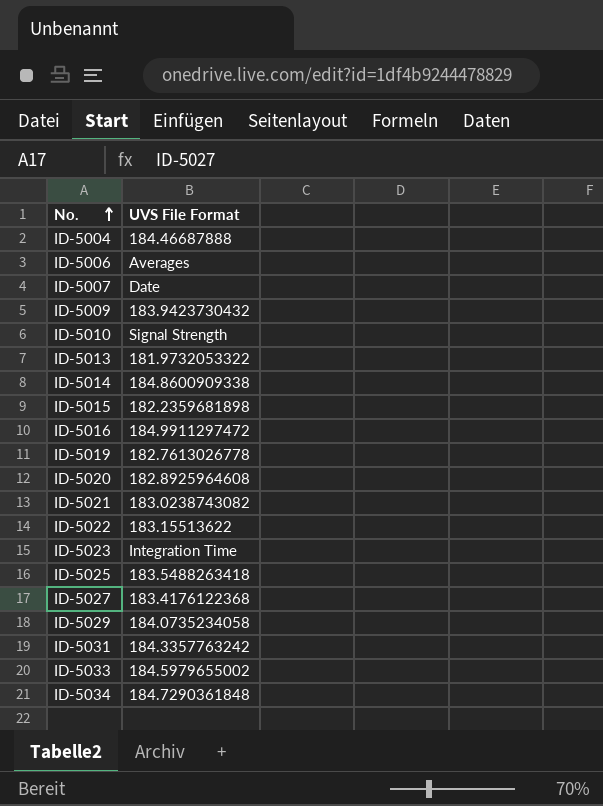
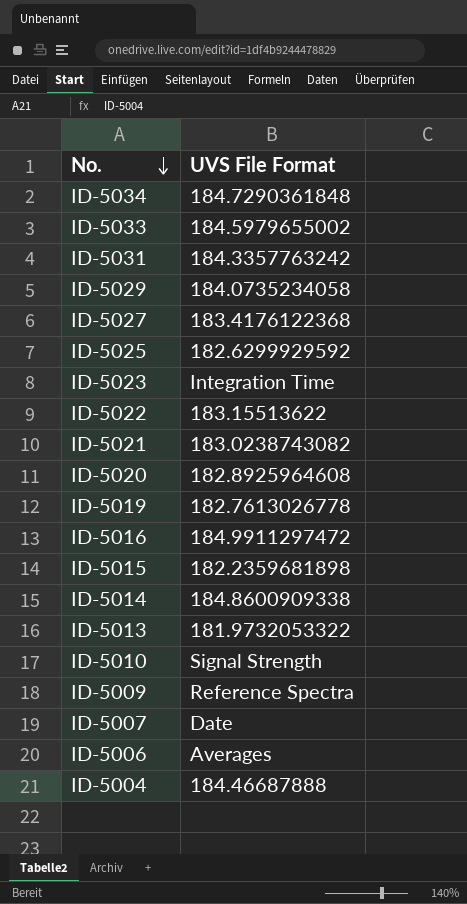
row order: No. ascending -> No. descending
ID-5025 | UVS File Format: 183.5488263418 -> 182.6299929592
ID-5009 | UVS File Format: 183.9423730432 -> Reference Spectra

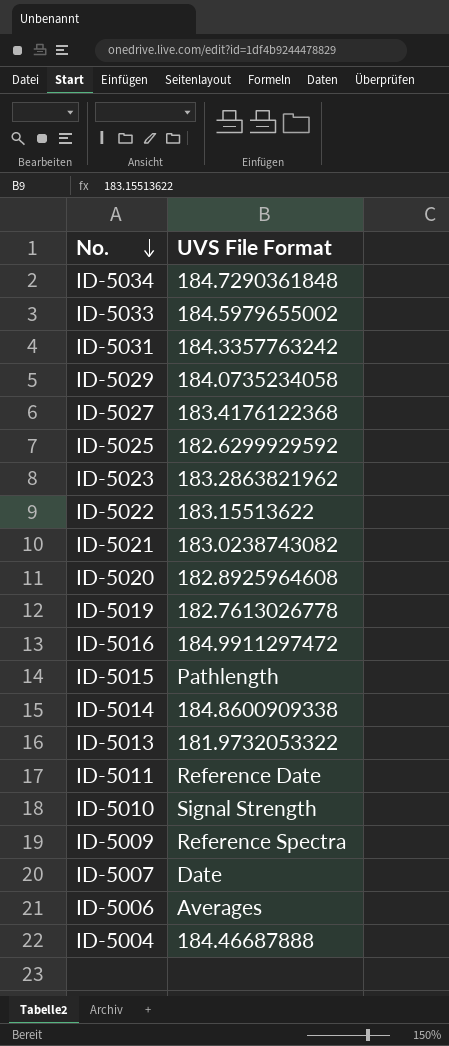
ID-5023 | UVS File Format: Integration Time -> 183.2863821962
ID-5015 | UVS File Format: 182.2359681898 -> Pathlength
row ID-5011: none -> Reference Date

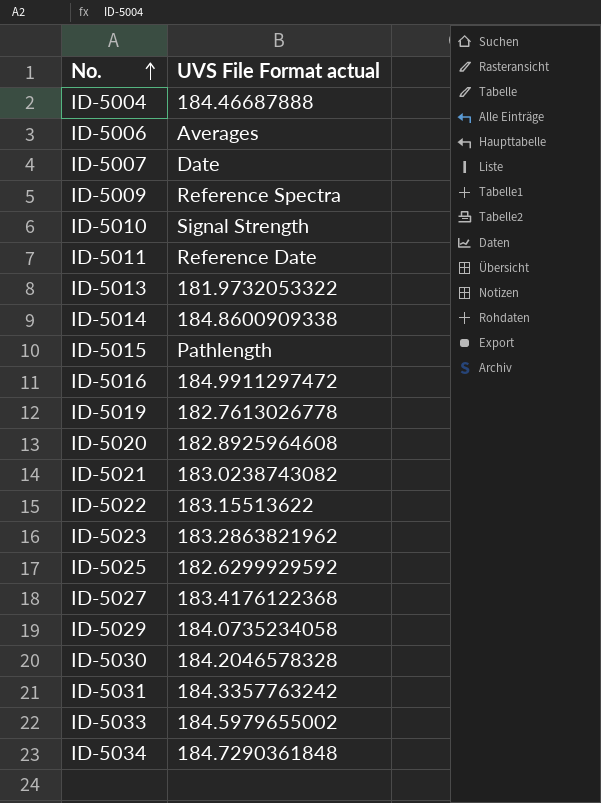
row order: No. descending -> No. ascending
column name: UVS File Format -> UVS File Format actual
row ID-5030: none -> 184.2046578328

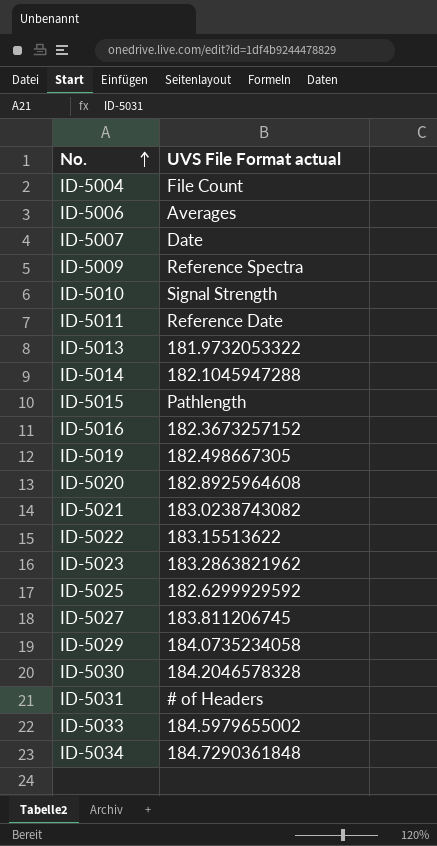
ID-5004 | UVS File Format actual: 184.46687888 -> File Count
ID-5014 | UVS File Format actual: 184.8600909338 -> 182.1045947288
ID-5016 | UVS File Format actual: 184.9911297472 -> 182.3673257152
ID-5019 | UVS File Format actual: 182.7613026778 -> 182.498667305
ID-5027 | UVS File Format actual: 183.4176122368 -> 183.811206745
ID-5031 | UVS File Format actual: 184.3357763242 -> # of Headers

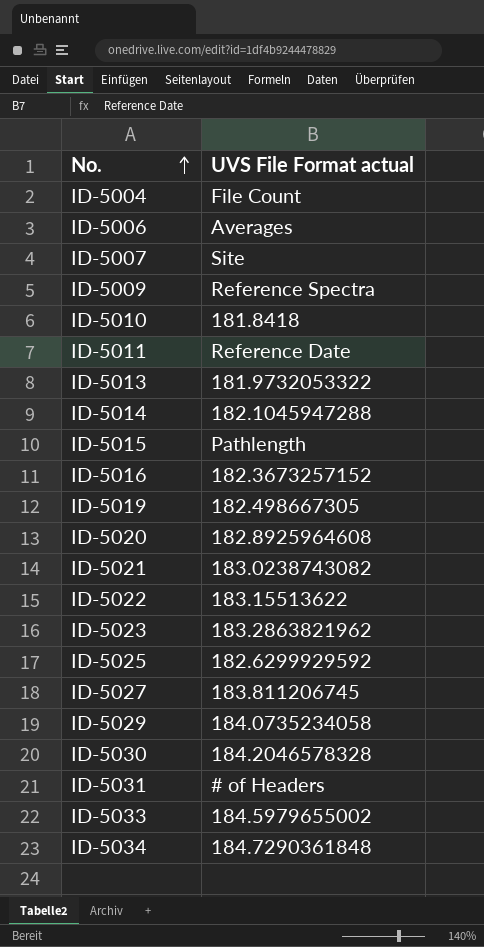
ID-5007 | UVS File Format actual: Date -> Site
ID-5010 | UVS File Format actual: Signal Strength -> 181.8418

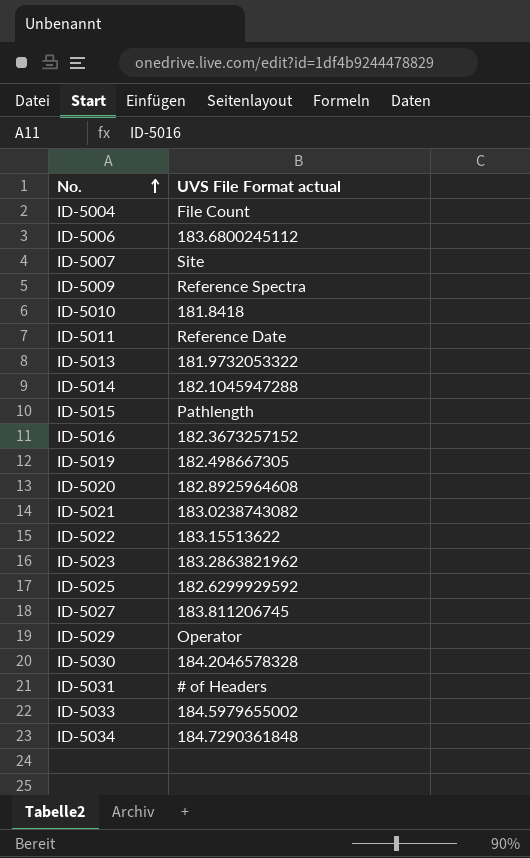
ID-5006 | UVS File Format actual: Averages -> 183.6800245112
ID-5029 | UVS File Format actual: 184.0735234058 -> Operator

